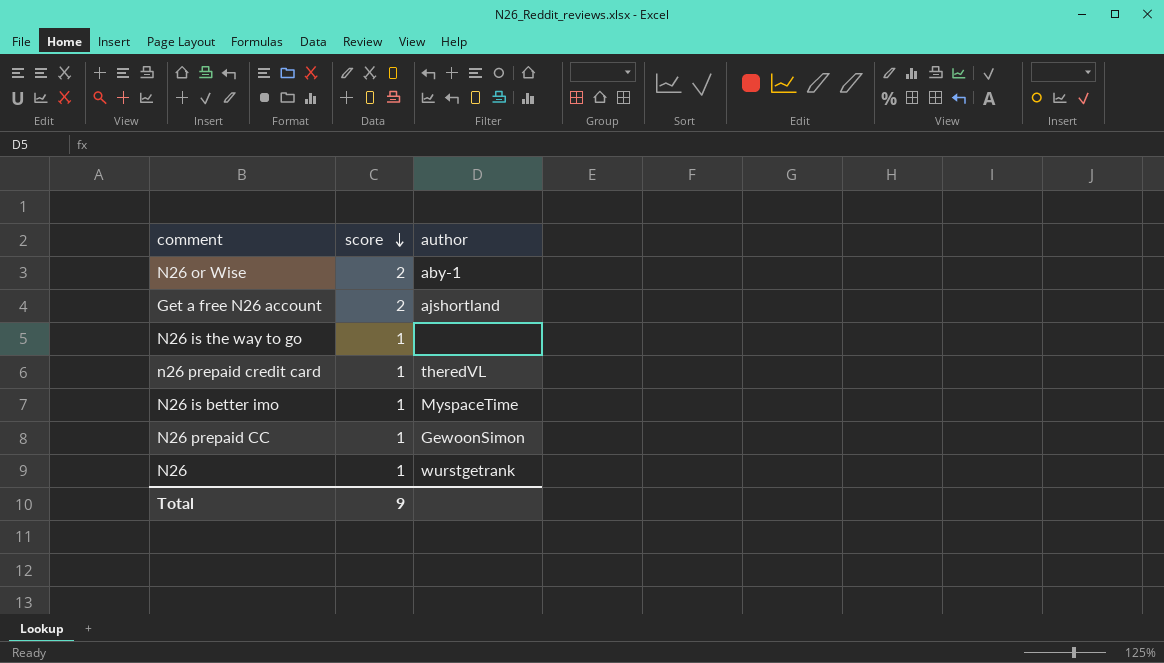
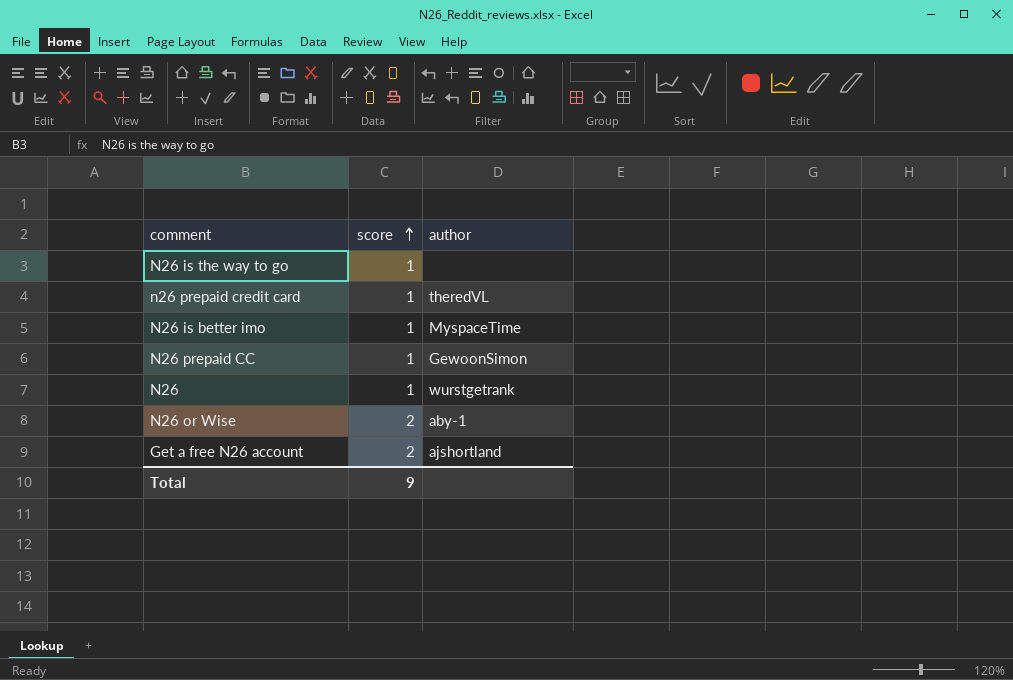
row order: score descending -> score ascending

